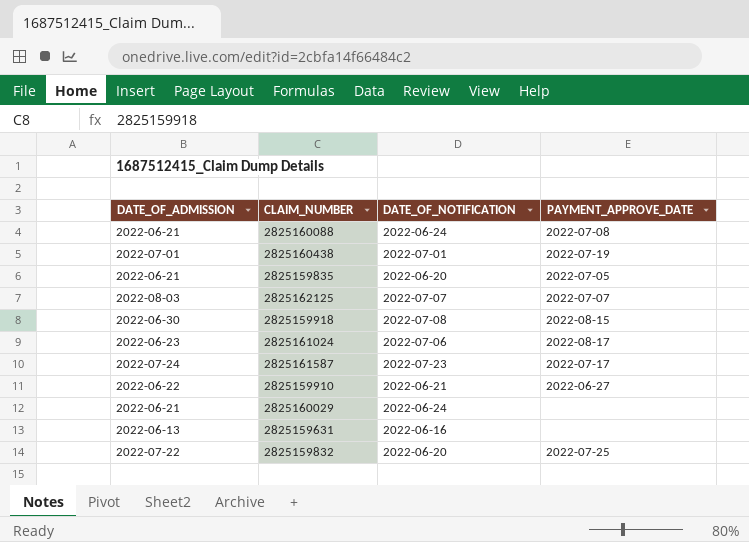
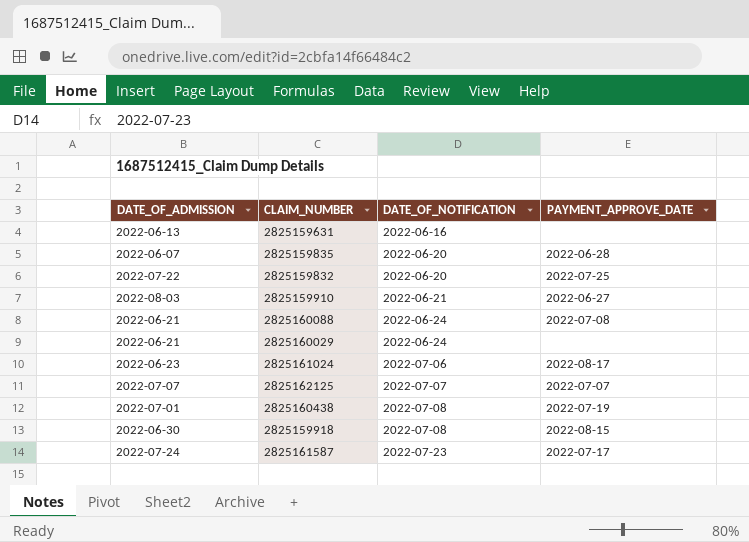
row order: none -> DATE_OF_NOTIFICATION ascending
2825159835 | DATE_OF_ADMISSION: 2022-06-21 -> 2022-06-07
2825159835 | PAYMENT_APPROVE_DATE: 2022-07-05 -> 2022-06-28
2825159910 | DATE_OF_ADMISSION: 2022-06-22 -> 2022-08-03
2825162125 | DATE_OF_ADMISSION: 2022-08-03 -> 2022-07-07
2825160438 | DATE_OF_NOTIFICATION: 2022-07-01 -> 2022-07-08

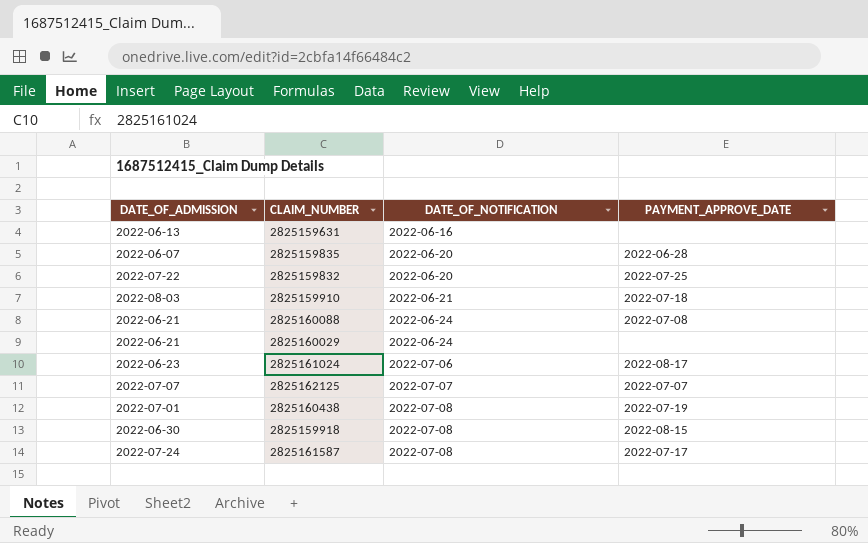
2825159910 | PAYMENT_APPROVE_DATE: 2022-06-27 -> 2022-07-18
2825161587 | DATE_OF_NOTIFICATION: 2022-07-23 -> 2022-07-08

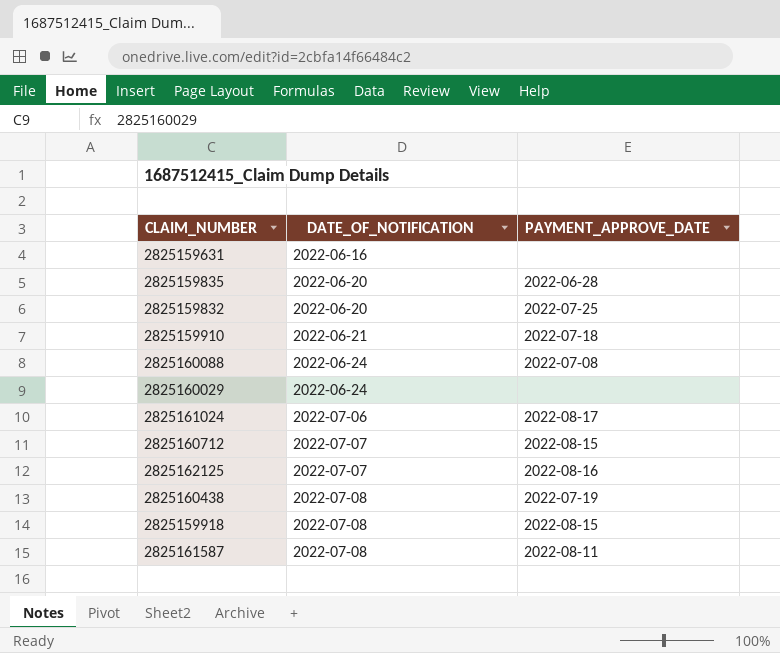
column DATE_OF_ADMISSION | position: 1 -> none
row 2825160712: none -> 2022-07-07 | 2022-08-15
2825162125 | PAYMENT_APPROVE_DATE: 2022-07-07 -> 2022-08-16
2825161587 | PAYMENT_APPROVE_DATE: 2022-07-17 -> 2022-08-11

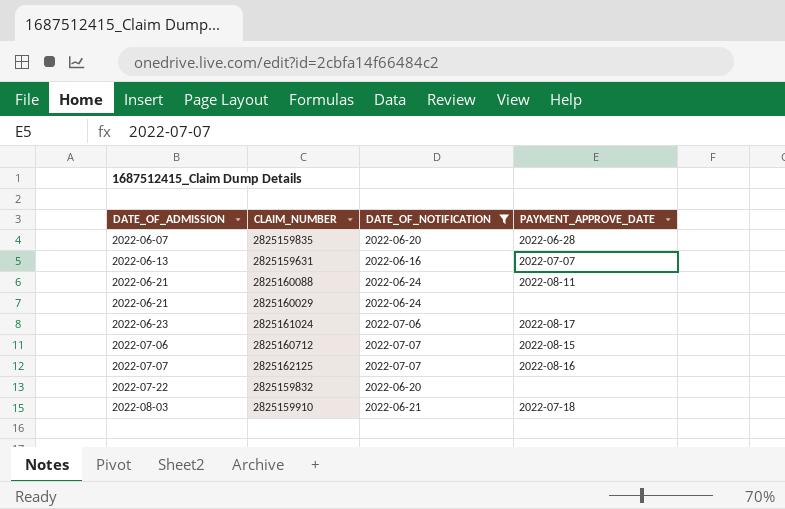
filter: none -> DATE_OF_NOTIFICATION != 2022-07-08
row order: DATE_OF_NOTIFICATION ascending -> DATE_OF_ADMISSION ascending
column DATE_OF_ADMISSION | position: none -> 1
2825159631 | PAYMENT_APPROVE_DATE: none -> 2022-07-07
2825160088 | PAYMENT_APPROVE_DATE: 2022-07-08 -> 2022-08-11
2825159832 | PAYMENT_APPROVE_DATE: 2022-07-25 -> none

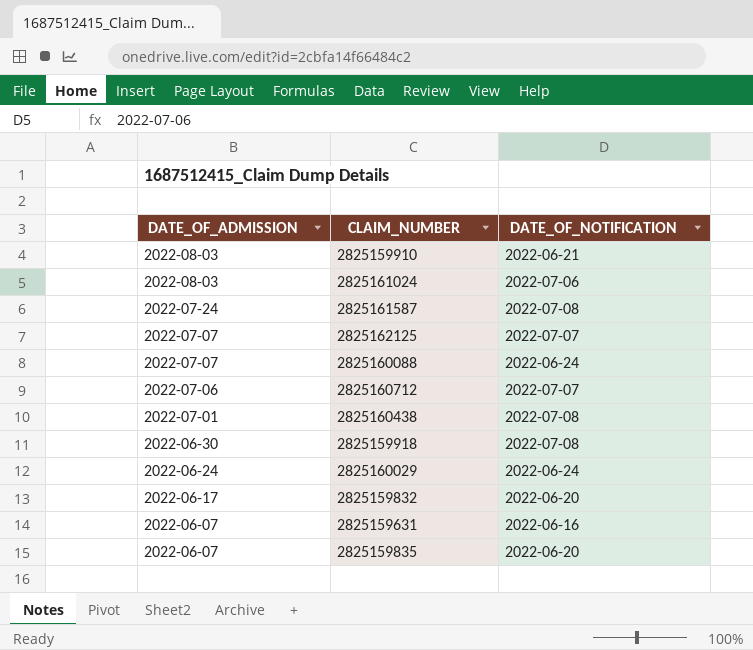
filter: DATE_OF_NOTIFICATION != 2022-07-08 -> none
row order: DATE_OF_ADMISSION ascending -> DATE_OF_ADMISSION descending
column PAYMENT_APPROVE_DATE | position: 4 -> none
2825161024 | DATE_OF_ADMISSION: 2022-06-23 -> 2022-08-03
2825160088 | DATE_OF_ADMISSION: 2022-06-21 -> 2022-07-07
2825160029 | DATE_OF_ADMISSION: 2022-06-21 -> 2022-06-24
2825159832 | DATE_OF_ADMISSION: 2022-07-22 -> 2022-06-17
2825159631 | DATE_OF_ADMISSION: 2022-06-13 -> 2022-06-07

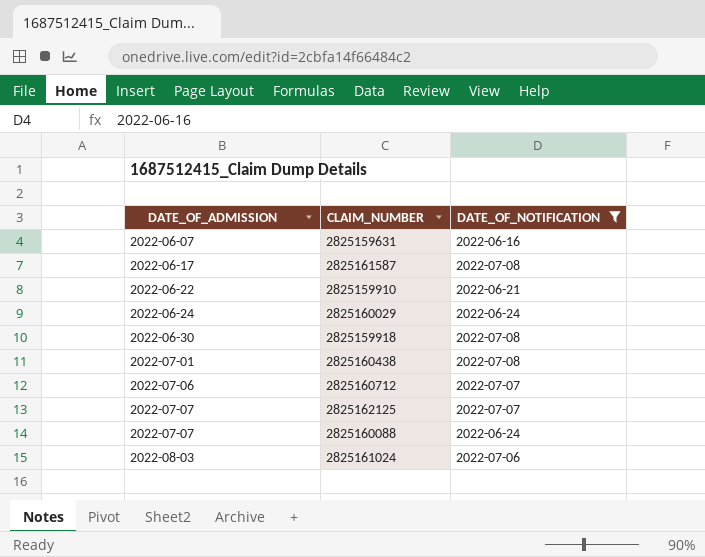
filter: none -> DATE_OF_NOTIFICATION != 2022-06-20
row order: DATE_OF_ADMISSION descending -> DATE_OF_ADMISSION ascending
2825161587 | DATE_OF_ADMISSION: 2022-07-24 -> 2022-06-17
2825159910 | DATE_OF_ADMISSION: 2022-08-03 -> 2022-06-22

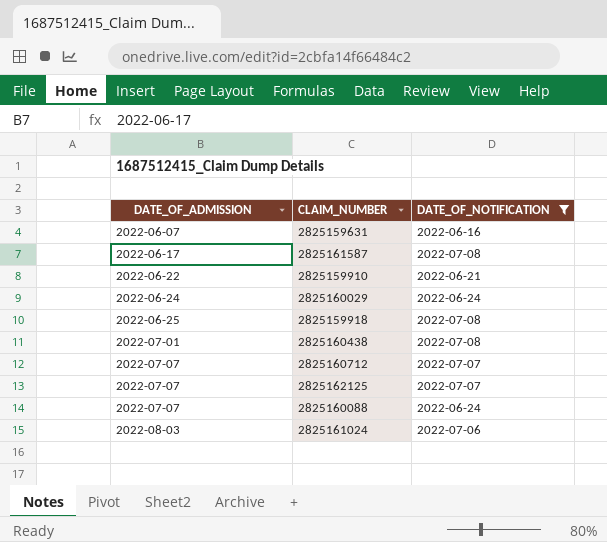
2825159918 | DATE_OF_ADMISSION: 2022-06-30 -> 2022-06-25
2825160712 | DATE_OF_ADMISSION: 2022-07-06 -> 2022-07-07

